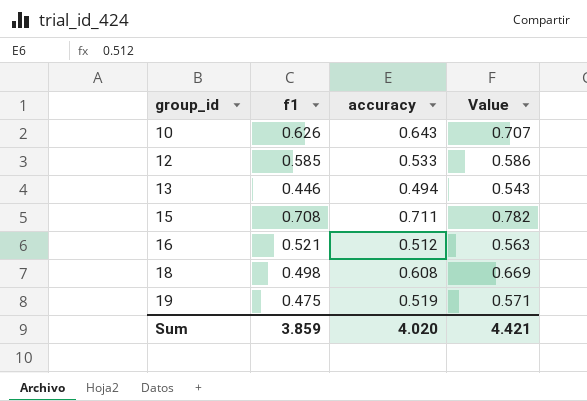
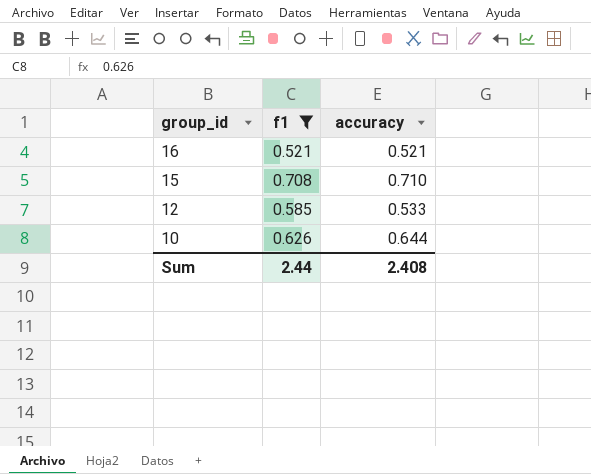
filter: none -> f1 >= 0.521
row order: group_id ascending -> group_id descending
column Value | formula: [accuracy] * 1.1 -> none
16 | accuracy: 0.512 -> 0.521
15 | accuracy: 0.711 -> 0.710
10 | accuracy: 0.643 -> 0.644
Sum | f1: 3.859 -> 2.44
Sum | accuracy: 4.020 -> 2.408

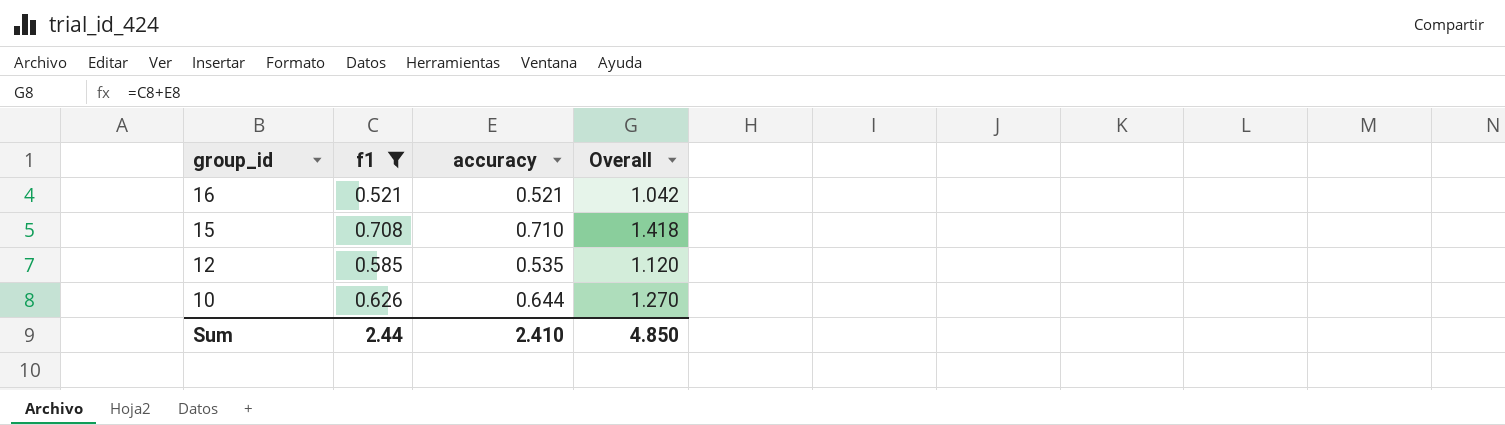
column Overall | formula: none -> [f1] + [accuracy]
12 | accuracy: 0.533 -> 0.535
Sum | accuracy: 2.408 -> 2.410

